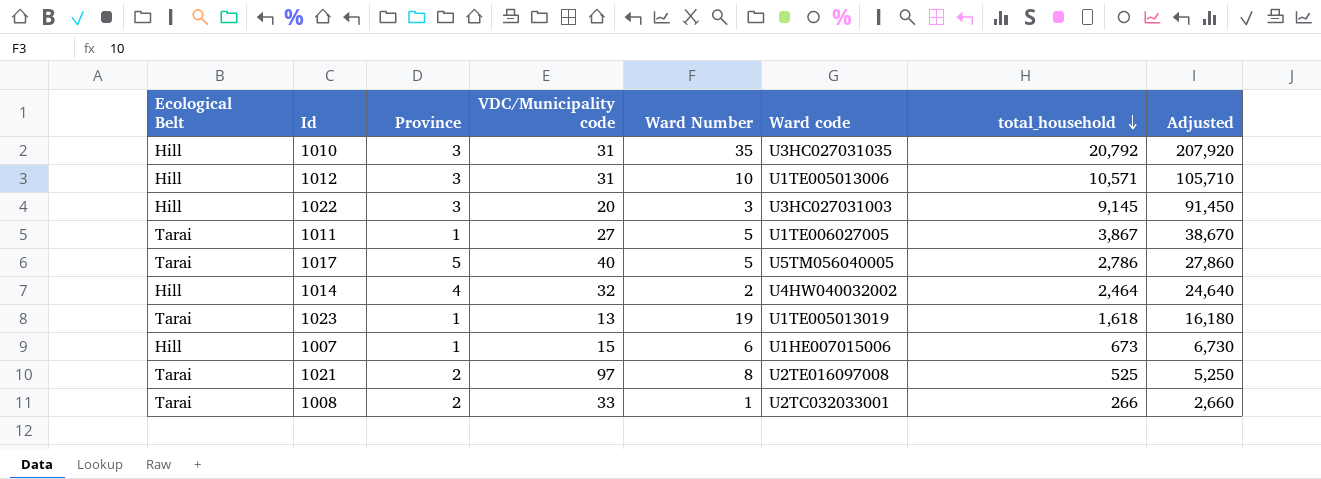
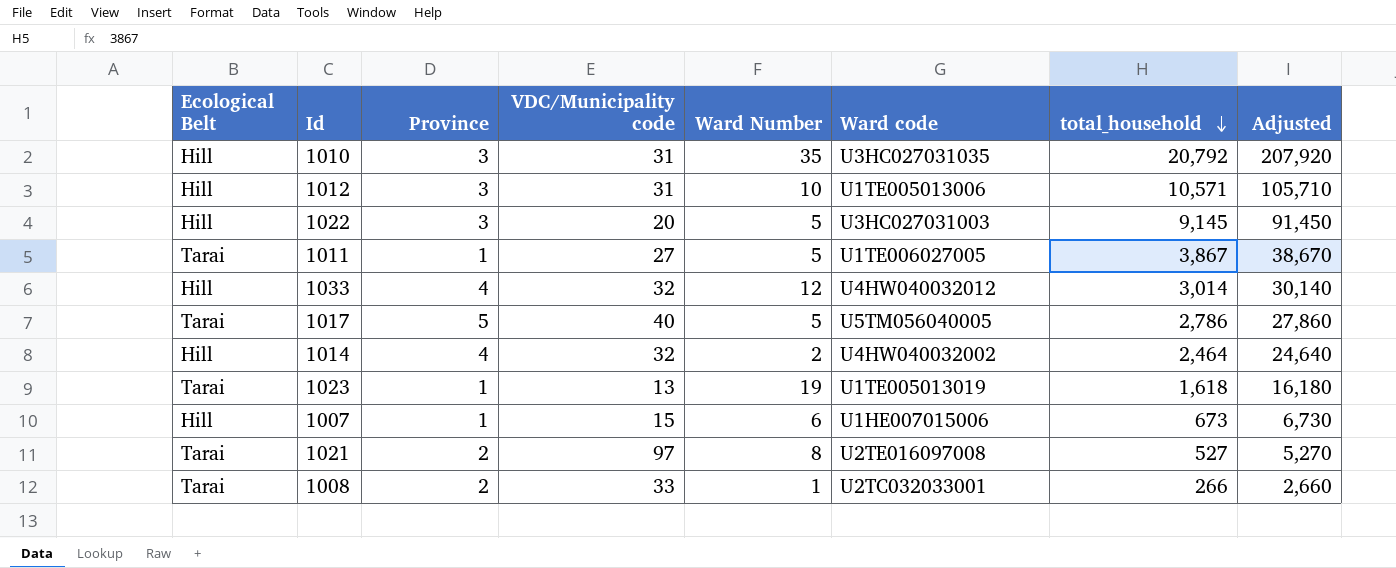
1022 | Ward Number: 3 -> 5
row 1033: none -> Hill | 4 | 32 | 12 | U4HW040032012 | 3,014 | 30,140
1021 | total_household: 525 -> 527
1021 | Adjusted: 5,250 -> 5,270

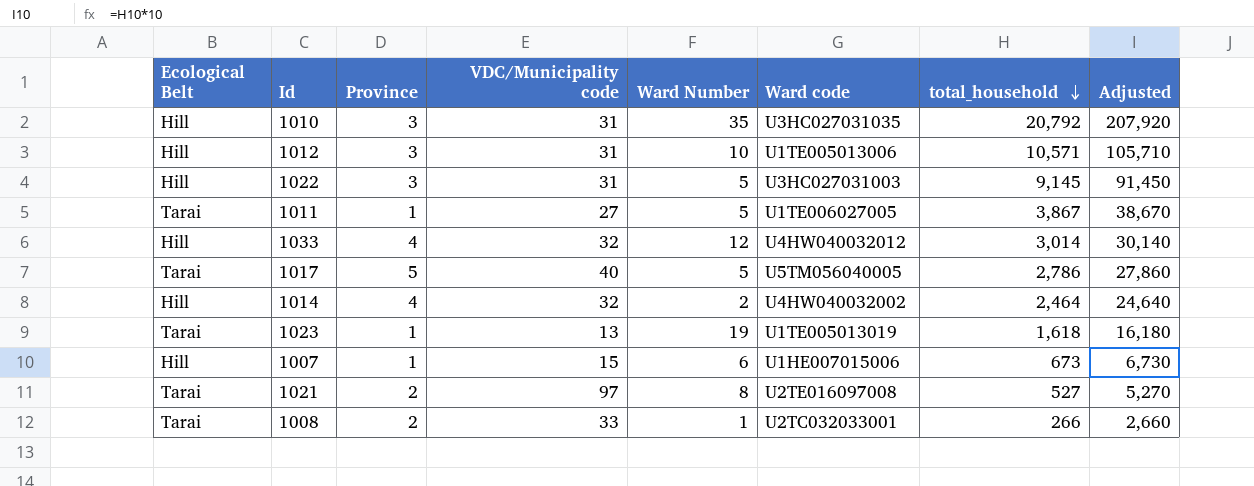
1022 | VDC/Municipality code: 20 -> 31

